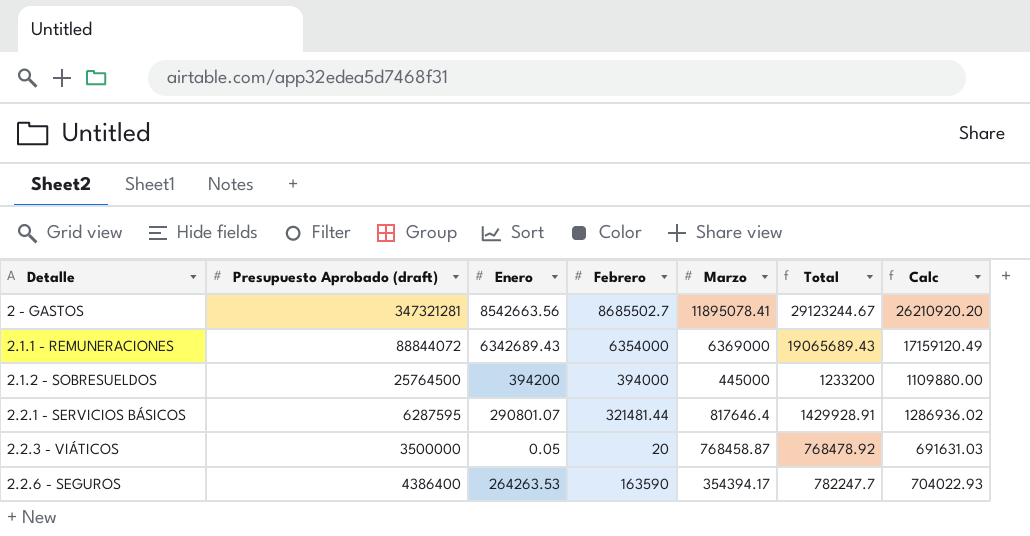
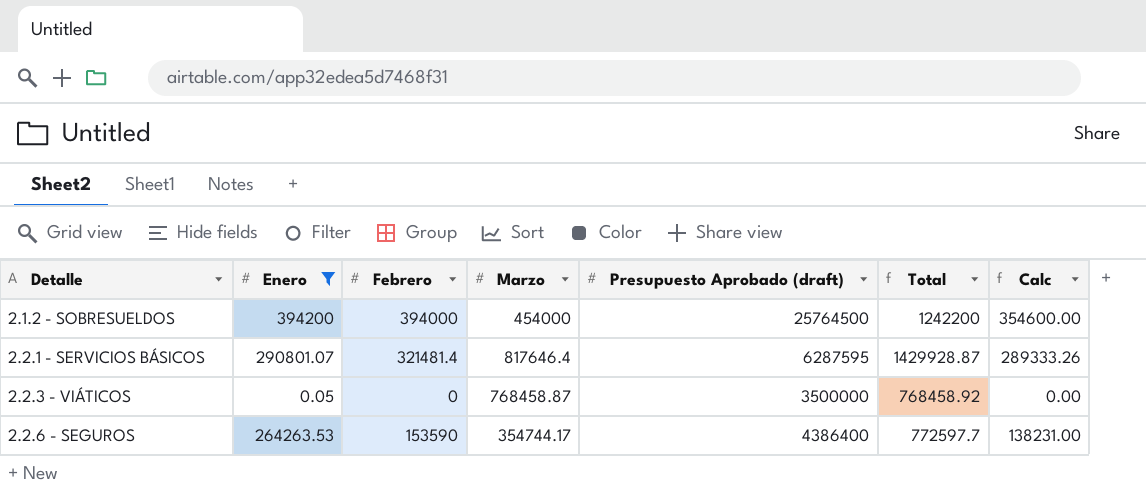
filter: none -> Enero <= 394200
column Presupuesto Aprobado (draft) | position: 2 -> 5
column Calc | formula: [Total] * 0.9 -> [Febrero] * 0.9
2.1.2 - SOBRESUELDOS | Marzo: 445000 -> 454000
2.1.2 - SOBRESUELDOS | Total: 1233200 -> 1242200
2.2.1 - SERVICIOS BÁSICOS | Febrero: 321481.44 -> 321481.4
2.2.1 - SERVICIOS BÁSICOS | Total: 1429928.91 -> 1429928.87
2.2.3 - VIÁTICOS | Febrero: 20 -> 0
2.2.3 - VIÁTICOS | Total: 768478.92 -> 768458.92
2.2.6 - SEGUROS | Febrero: 163590 -> 153590
2.2.6 - SEGUROS | Marzo: 354394.17 -> 354744.17
2.2.6 - SEGUROS | Total: 782247.7 -> 772597.7

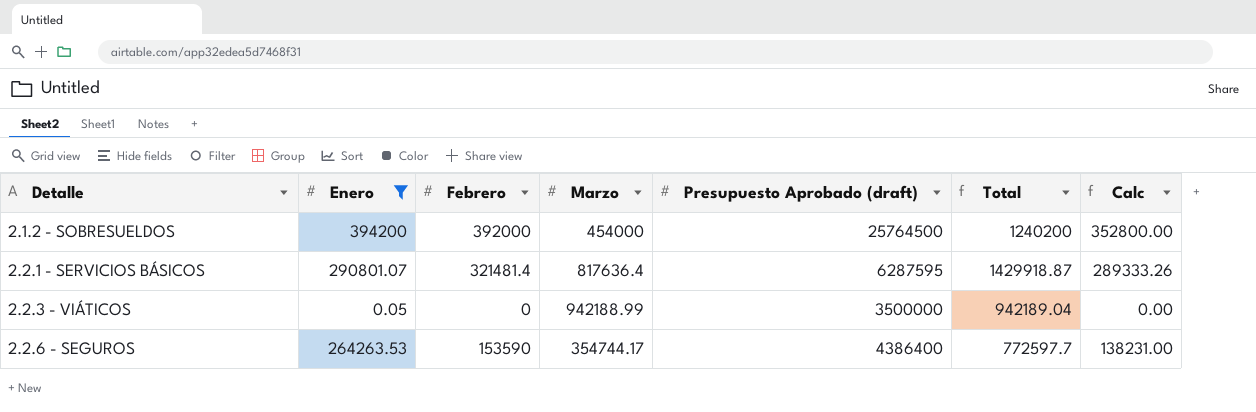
2.1.2 - SOBRESUELDOS | Febrero: 394000 -> 392000
2.1.2 - SOBRESUELDOS | Total: 1242200 -> 1240200
2.1.2 - SOBRESUELDOS | Calc: 354600.00 -> 352800.00
2.2.1 - SERVICIOS BÁSICOS | Marzo: 817646.4 -> 817636.4
2.2.1 - SERVICIOS BÁSICOS | Total: 1429928.87 -> 1429918.87
2.2.3 - VIÁTICOS | Marzo: 768458.87 -> 942188.99
2.2.3 - VIÁTICOS | Total: 768458.92 -> 942189.04

